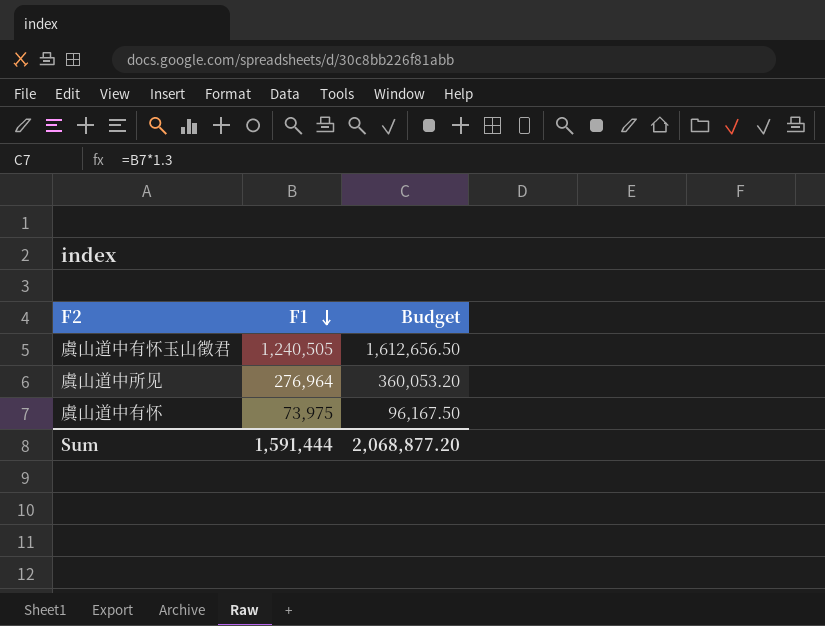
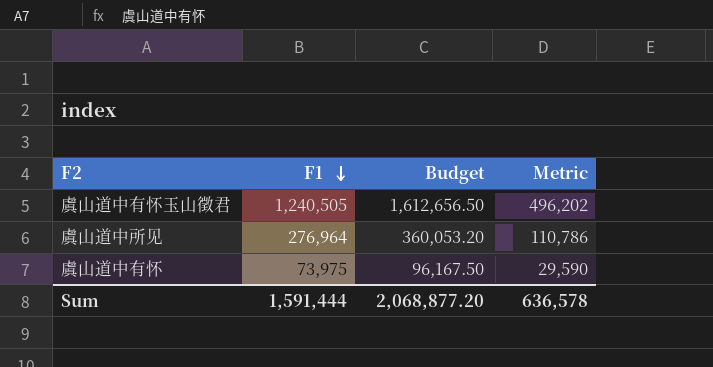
column Metric | formula: none -> [F1] * 0.4

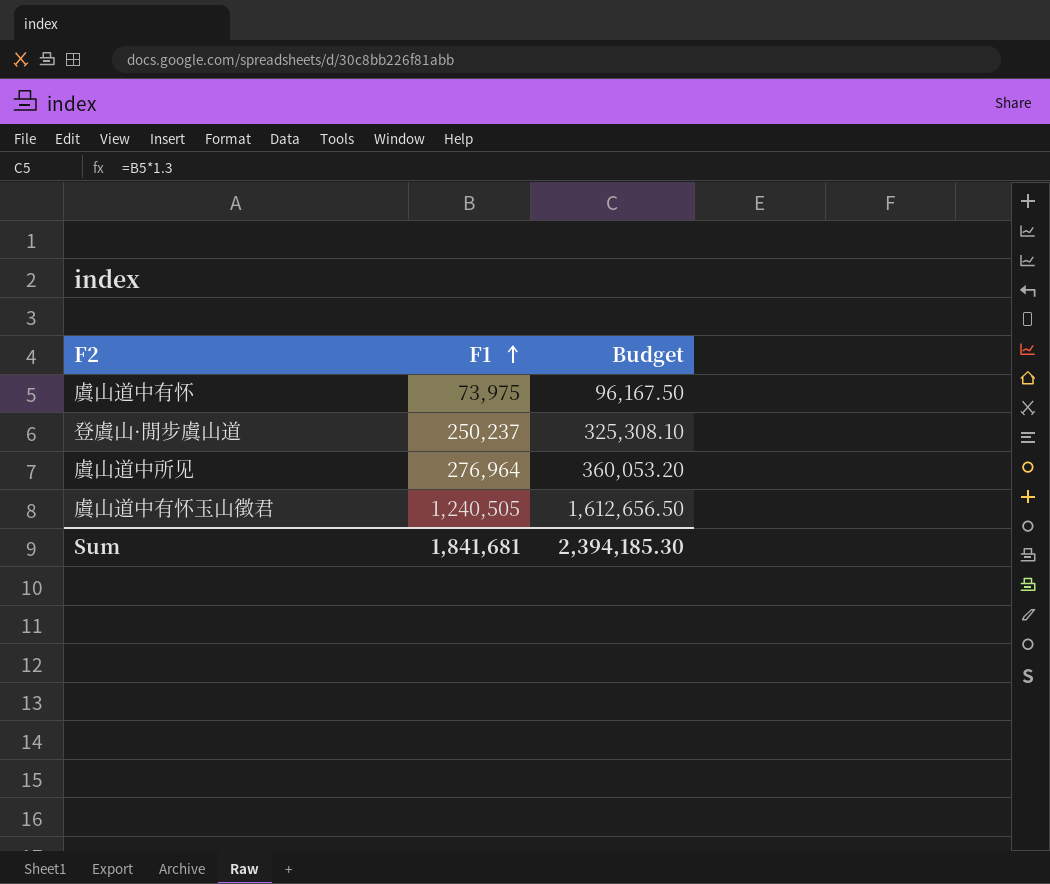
row order: F1 descending -> F1 ascending
column Metric | formula: [F1] * 0.4 -> none
row 登虞山·閒步虞山道: none -> 250,237 | 325,308.10
Sum | F1: 1,591,444 -> 1,841,681
Sum | Budget: 2,068,877.20 -> 2,394,185.30

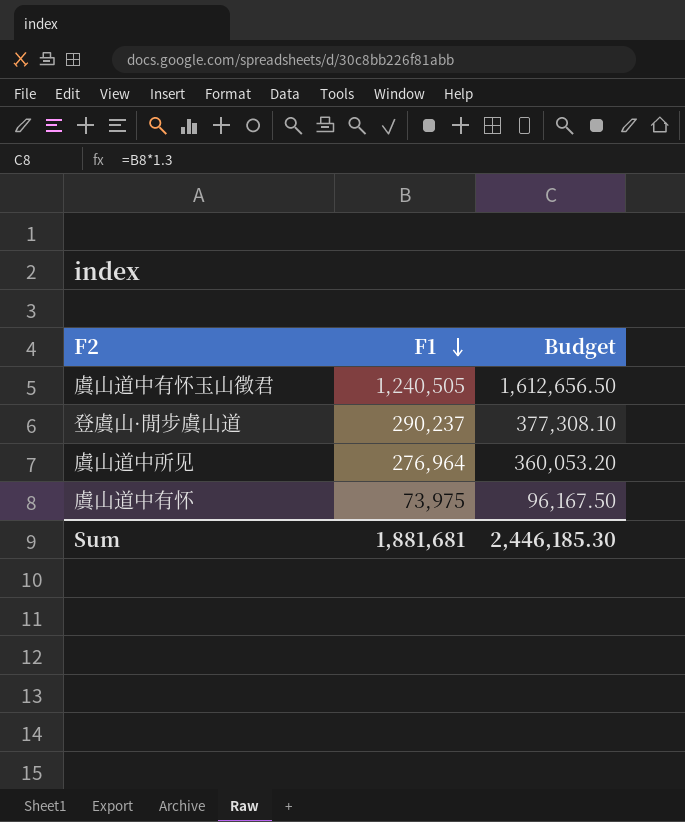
row order: F1 ascending -> F1 descending
登虞山·閒步虞山道 | F1: 250,237 -> 290,237
登虞山·閒步虞山道 | Budget: 325,308.10 -> 377,308.10
Sum | F1: 1,841,681 -> 1,881,681
Sum | Budget: 2,394,185.30 -> 2,446,185.30

